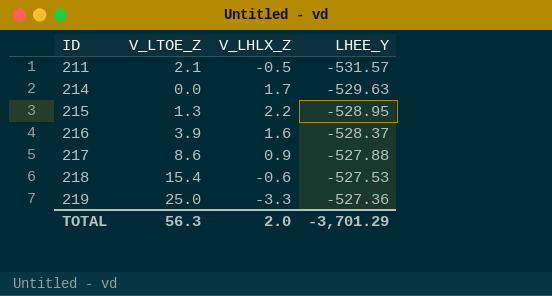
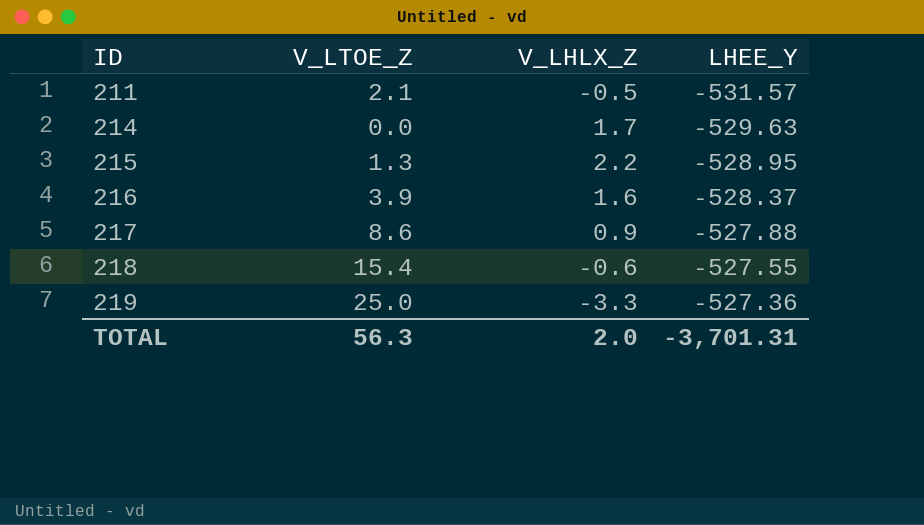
218 | LHEE_Y: -527.53 -> -527.55
TOTAL | LHEE_Y: -3,701.29 -> -3,701.31

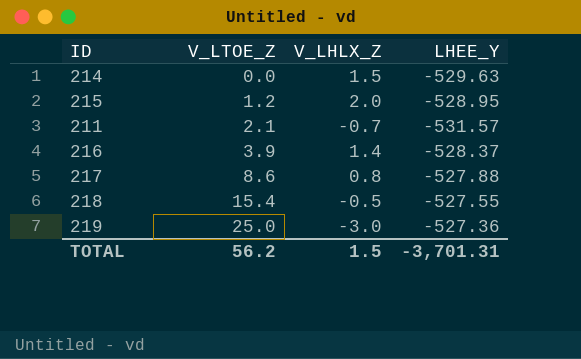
row order: ID ascending -> V_LTOE_Z ascending
214 | V_LHLX_Z: 1.7 -> 1.5
215 | V_LTOE_Z: 1.3 -> 1.2
215 | V_LHLX_Z: 2.2 -> 2.0
211 | V_LHLX_Z: -0.5 -> -0.7
216 | V_LHLX_Z: 1.6 -> 1.4
217 | V_LHLX_Z: 0.9 -> 0.8
218 | V_LHLX_Z: -0.6 -> -0.5
219 | V_LHLX_Z: -3.3 -> -3.0
TOTAL | V_LTOE_Z: 56.3 -> 56.2
TOTAL | V_LHLX_Z: 2.0 -> 1.5

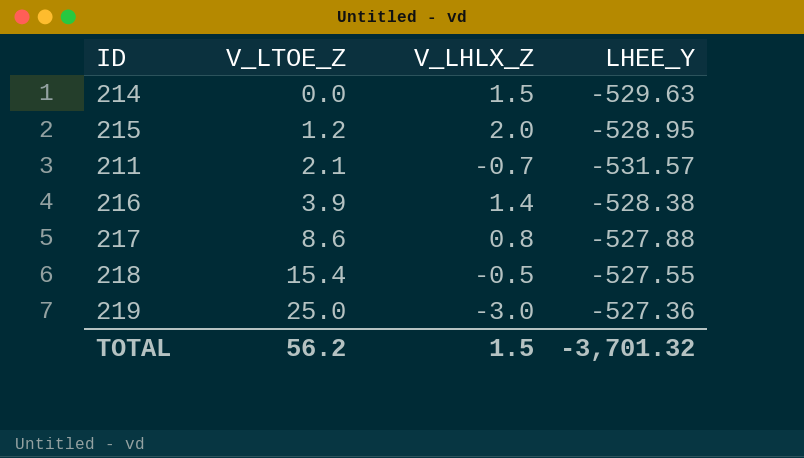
216 | LHEE_Y: -528.37 -> -528.38
TOTAL | LHEE_Y: -3,701.31 -> -3,701.32

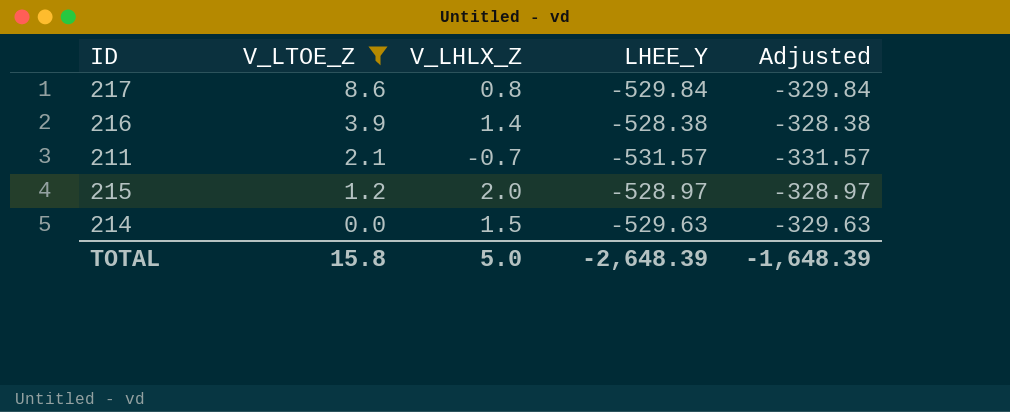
filter: none -> V_LTOE_Z <= 8.6
row order: V_LTOE_Z ascending -> V_LTOE_Z descending
column Adjusted | formula: none -> [LHEE_Y] + 200
217 | LHEE_Y: -527.88 -> -529.84
215 | LHEE_Y: -528.95 -> -528.97
TOTAL | V_LTOE_Z: 56.2 -> 15.8
TOTAL | V_LHLX_Z: 1.5 -> 5.0
TOTAL | LHEE_Y: -3,701.32 -> -2,648.39

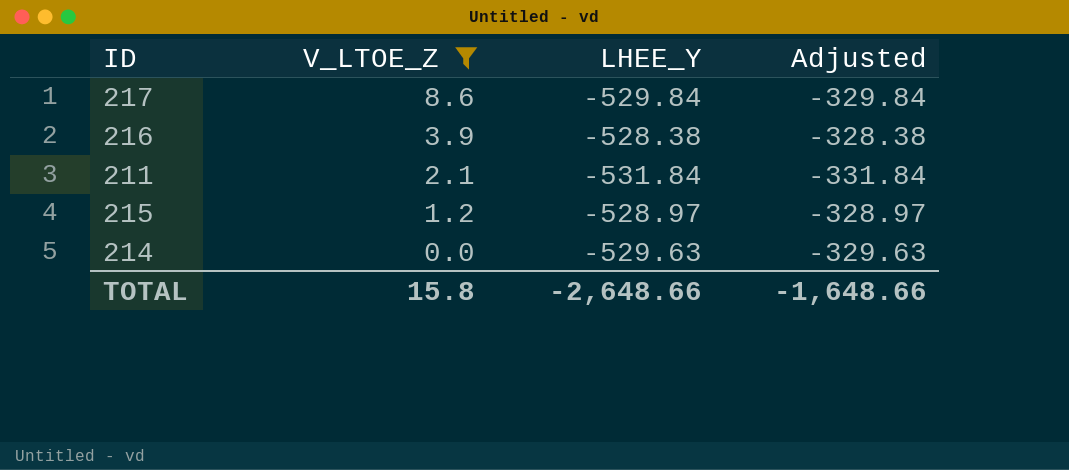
column V_LHLX_Z | position: 3 -> none
211 | LHEE_Y: -531.57 -> -531.84
211 | Adjusted: -331.57 -> -331.84
TOTAL | LHEE_Y: -2,648.39 -> -2,648.66
TOTAL | Adjusted: -1,648.39 -> -1,648.66

